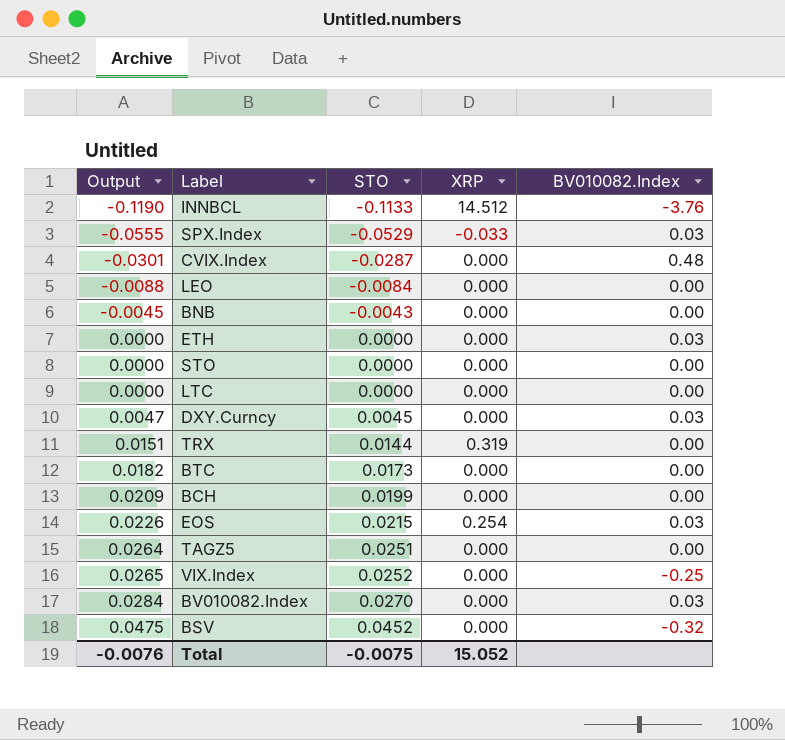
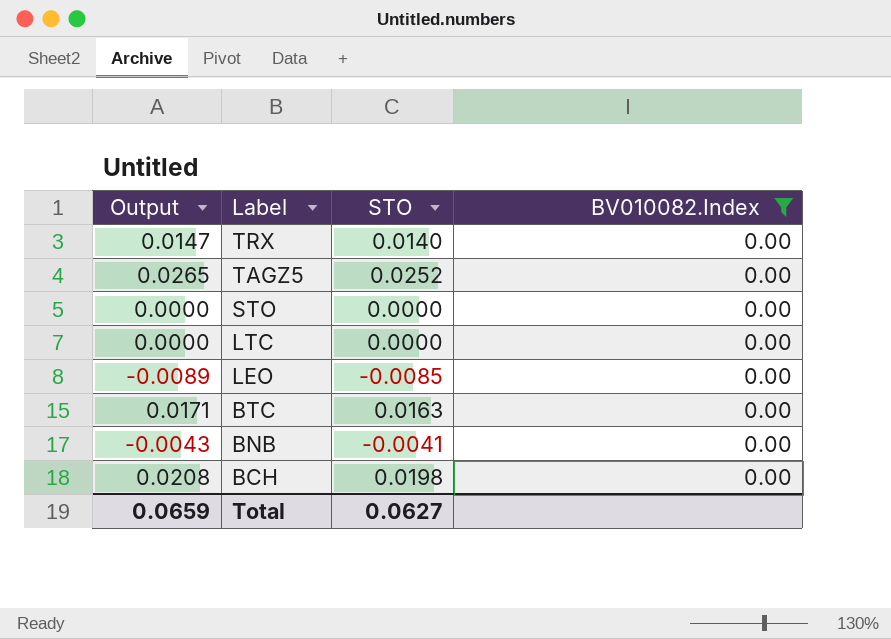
filter: none -> BV010082.Index = 0.00
row order: Output ascending -> Label descending
column XRP | position: 4 -> none
TRX | Output: 0.0151 -> 0.0147
TRX | STO: 0.0144 -> 0.0140
TAGZ5 | Output: 0.0264 -> 0.0265
TAGZ5 | STO: 0.0251 -> 0.0252
LEO | Output: -0.0088 -> -0.0089
LEO | STO: -0.0084 -> -0.0085
BTC | Output: 0.0182 -> 0.0171
BTC | STO: 0.0173 -> 0.0163
BNB | Output: -0.0045 -> -0.0043
BNB | STO: -0.0043 -> -0.0041
BCH | Output: 0.0209 -> 0.0208
BCH | STO: 0.0199 -> 0.0198
Total | Output: -0.0076 -> 0.0659
Total | STO: -0.0075 -> 0.0627

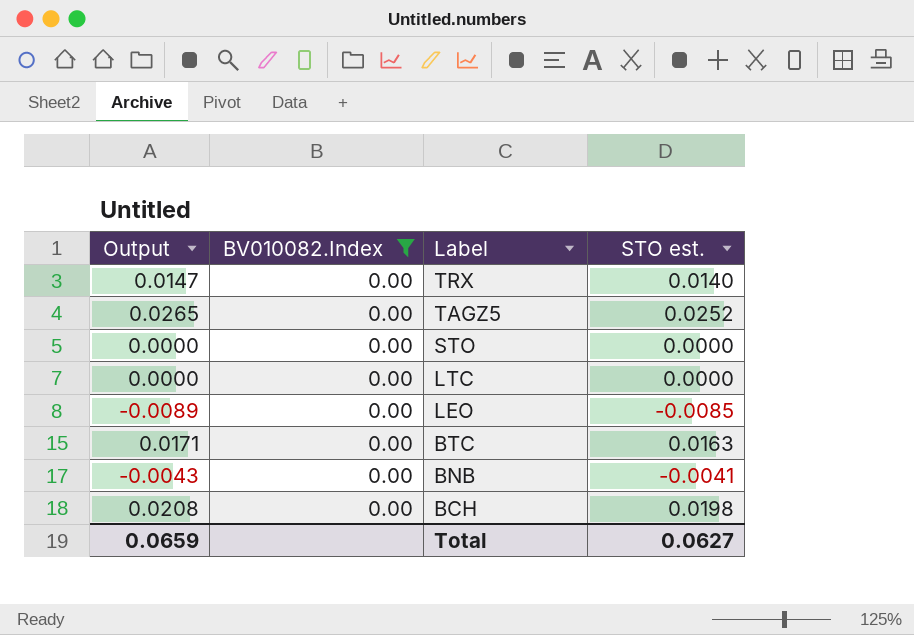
column BV010082.Index | position: 4 -> 2
column name: STO -> STO est.

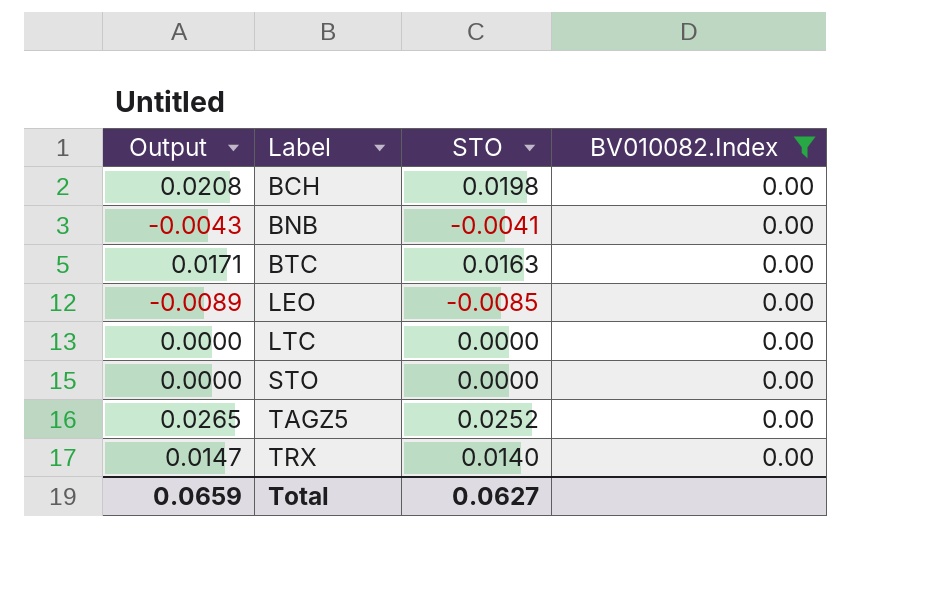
row order: Label descending -> Label ascending
column name: STO est. -> STO
column BV010082.Index | position: 2 -> 4

